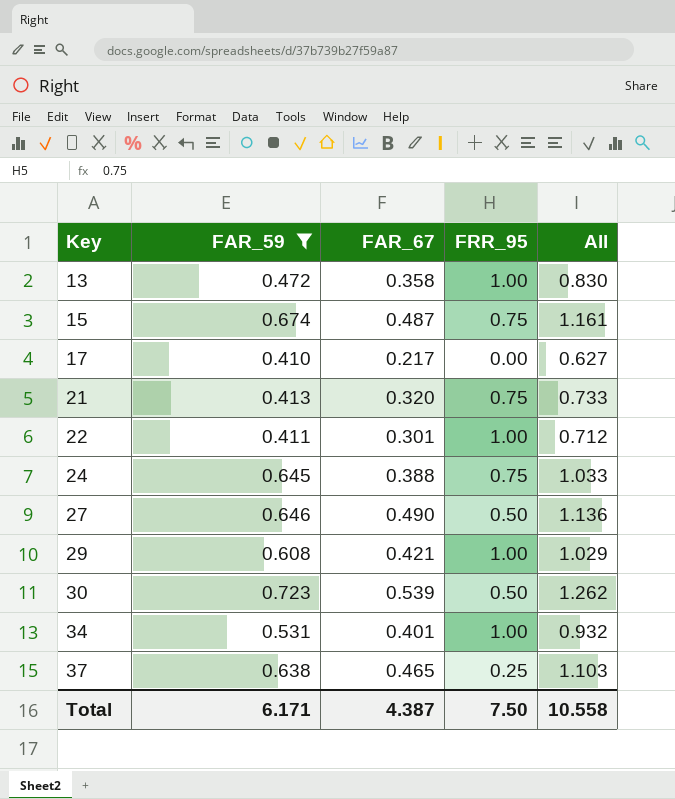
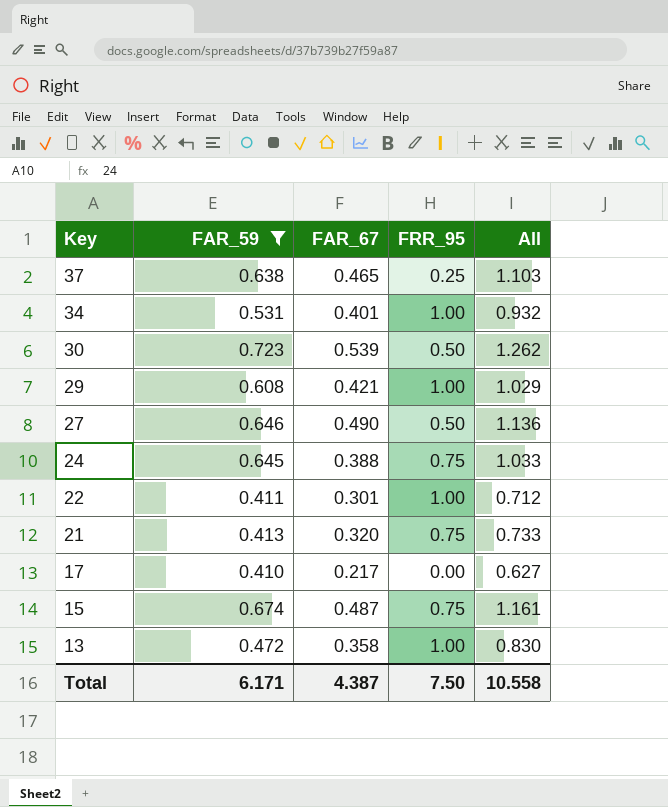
row order: Key ascending -> Key descending

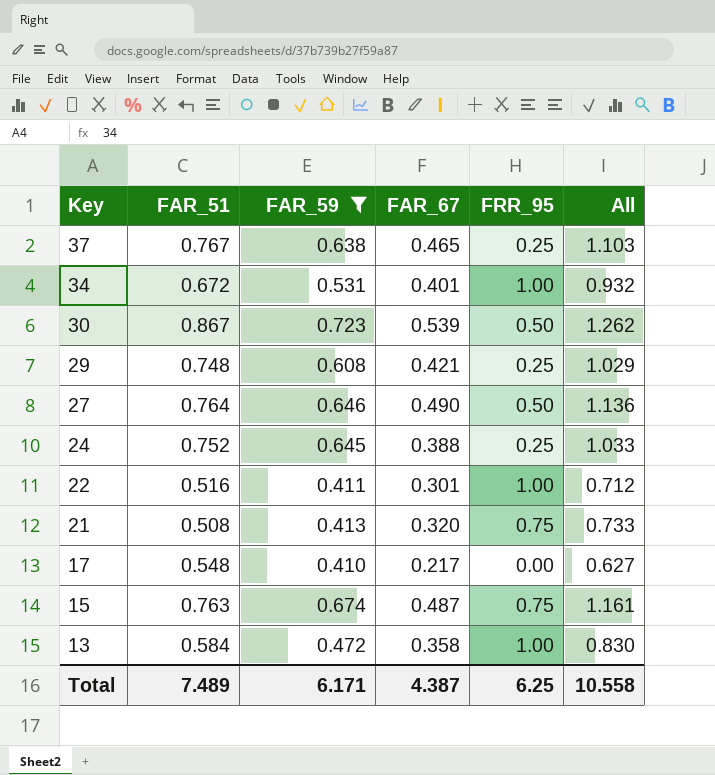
column FAR_51 | position: none -> 2
29 | FRR_95: 1.00 -> 0.25
24 | FRR_95: 0.75 -> 0.25
Total | FRR_95: 7.50 -> 6.25

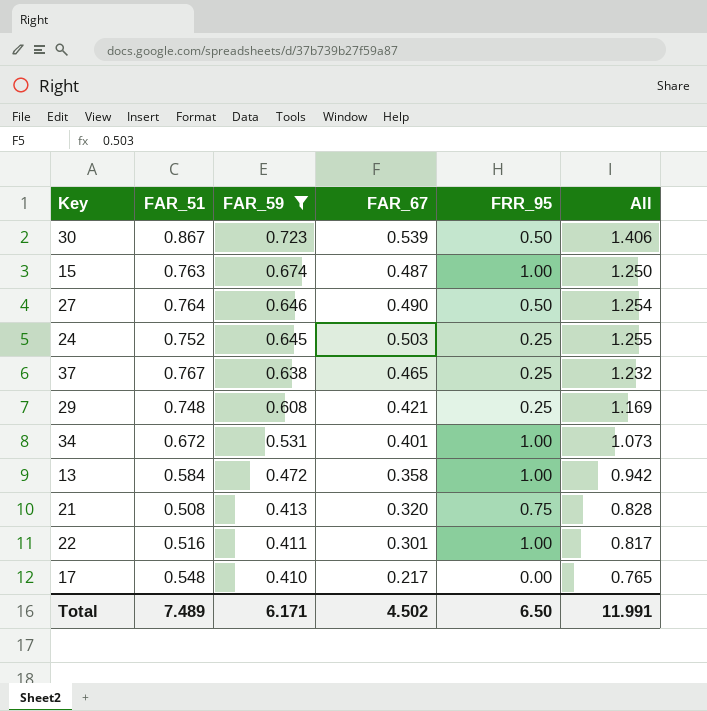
row order: Key descending -> FAR_59 descending
column All | formula: [FAR_59] + [FAR_67] -> [FAR_51] + [FAR_67]
15 | FRR_95: 0.75 -> 1.00
24 | FAR_67: 0.388 -> 0.503
Total | FAR_67: 4.387 -> 4.502
Total | FRR_95: 6.25 -> 6.50
Total | All: 10.558 -> 11.991

